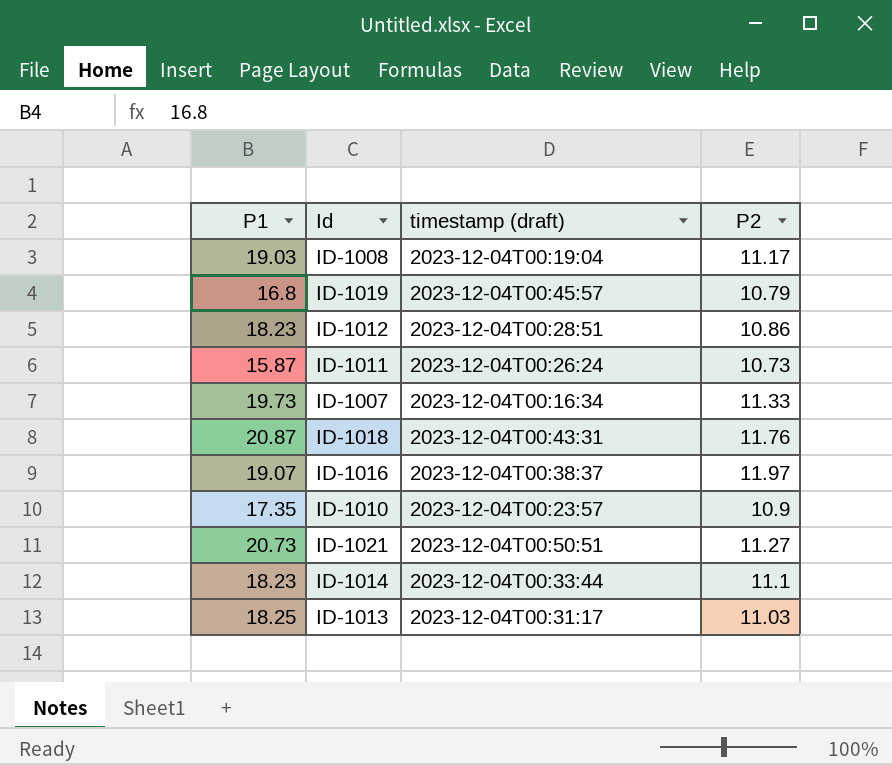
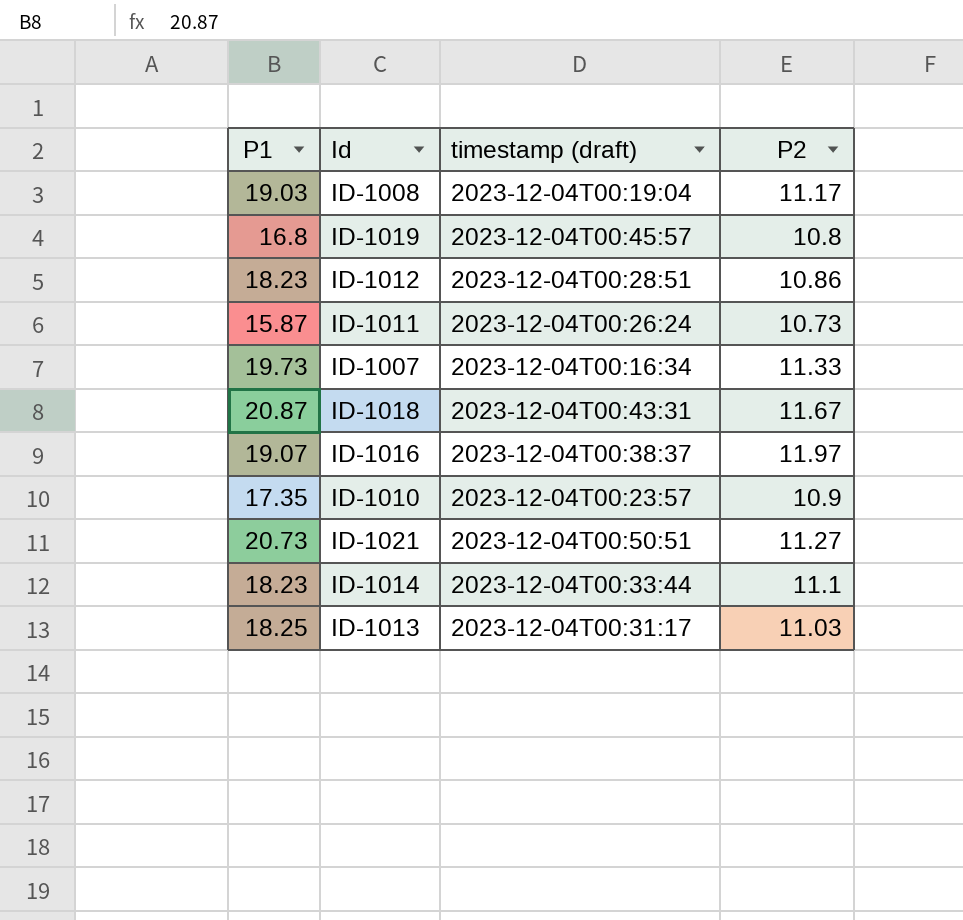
ID-1019 | P2: 10.79 -> 10.8
ID-1018 | P2: 11.76 -> 11.67

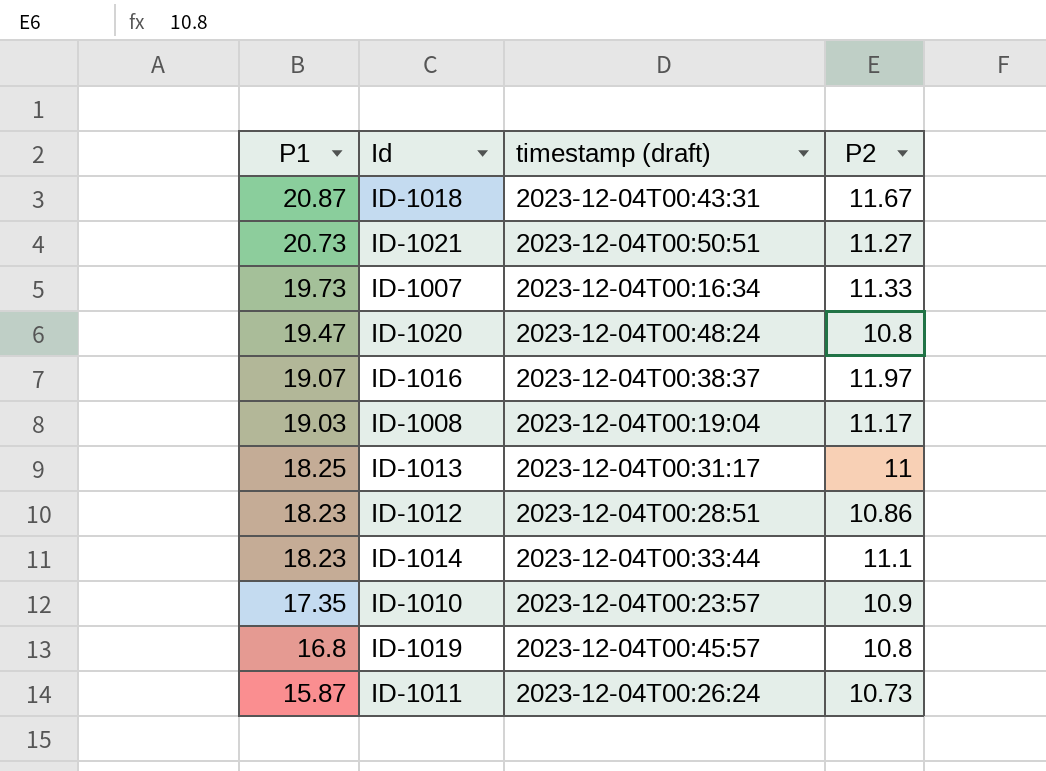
row order: none -> P1 descending
row ID-1020: none -> 19.47 | 2023-12-04T00:48:24 | 10.8
ID-1013 | P2: 11.03 -> 11

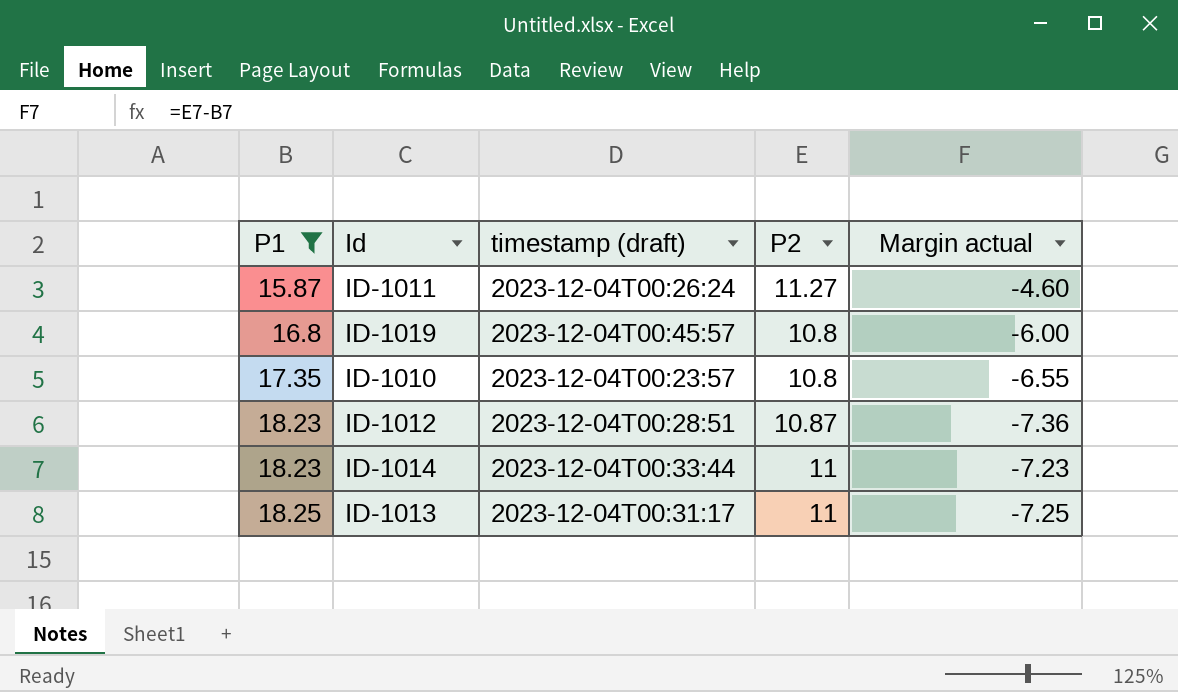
filter: none -> P1 <= 18.25
row order: P1 descending -> P1 ascending
column Margin actual | formula: none -> [P2] - [P1]
ID-1011 | P2: 10.73 -> 11.27
ID-1010 | P2: 10.9 -> 10.8
ID-1012 | P2: 10.86 -> 10.87
ID-1014 | P2: 11.1 -> 11

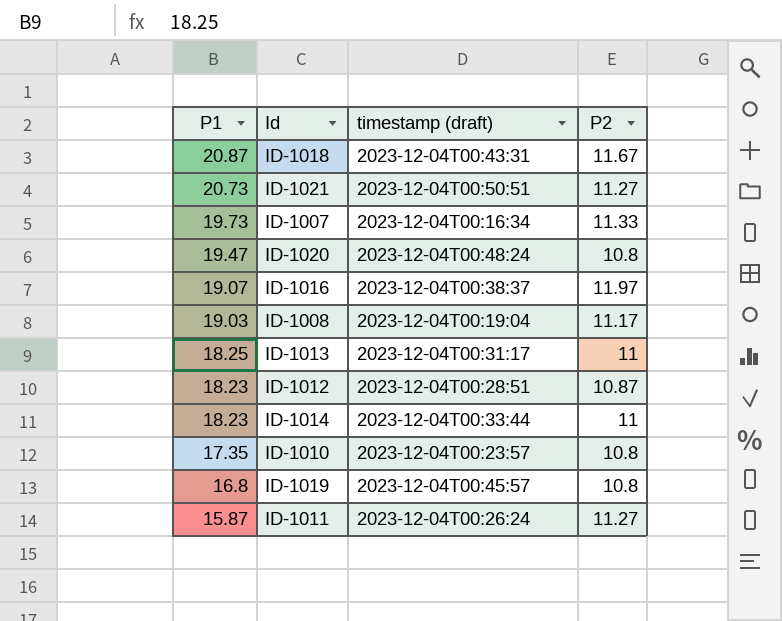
filter: P1 <= 18.25 -> none
row order: P1 ascending -> P1 descending
column Margin actual | formula: [P2] - [P1] -> none

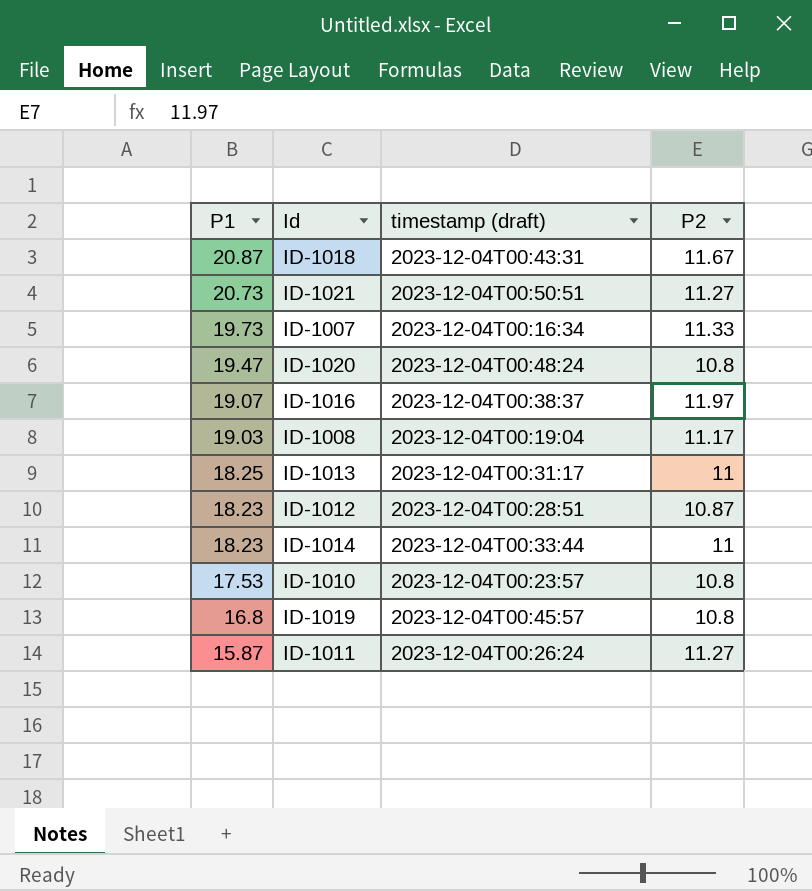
ID-1010 | P1: 17.35 -> 17.53

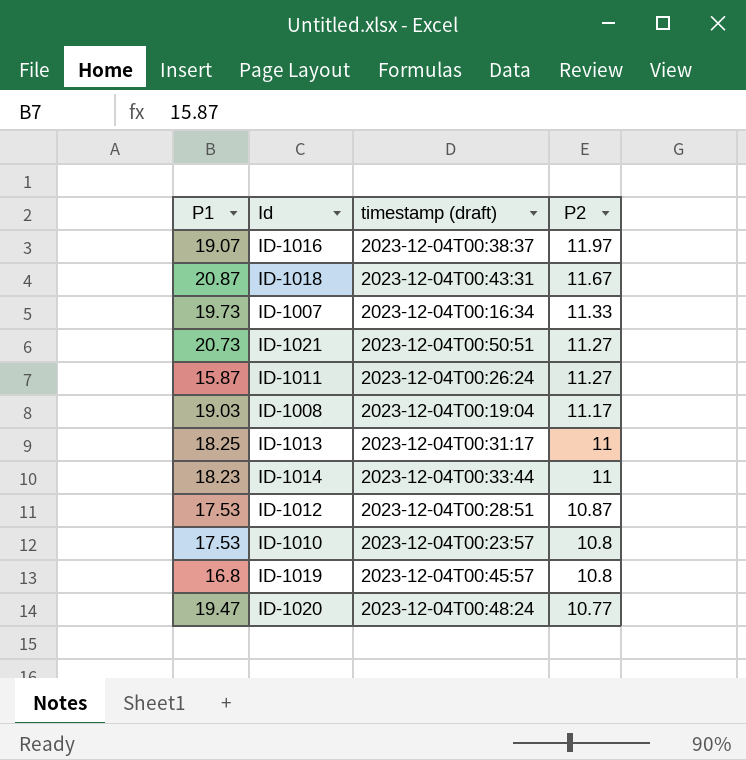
row order: P1 descending -> P2 descending
ID-1012 | P1: 18.23 -> 17.53
ID-1020 | P2: 10.8 -> 10.77

